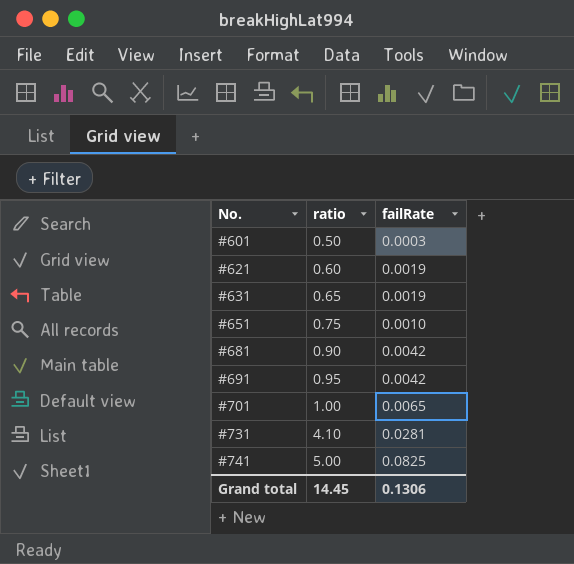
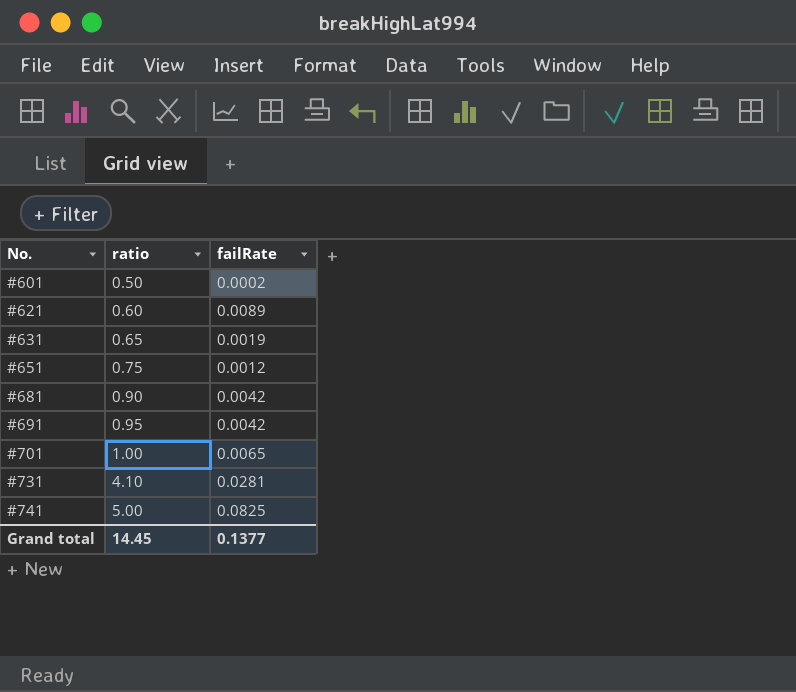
#601 | failRate: 0.0003 -> 0.0002
#621 | failRate: 0.0019 -> 0.0089
#651 | failRate: 0.0010 -> 0.0012
Grand total | failRate: 0.1306 -> 0.1377

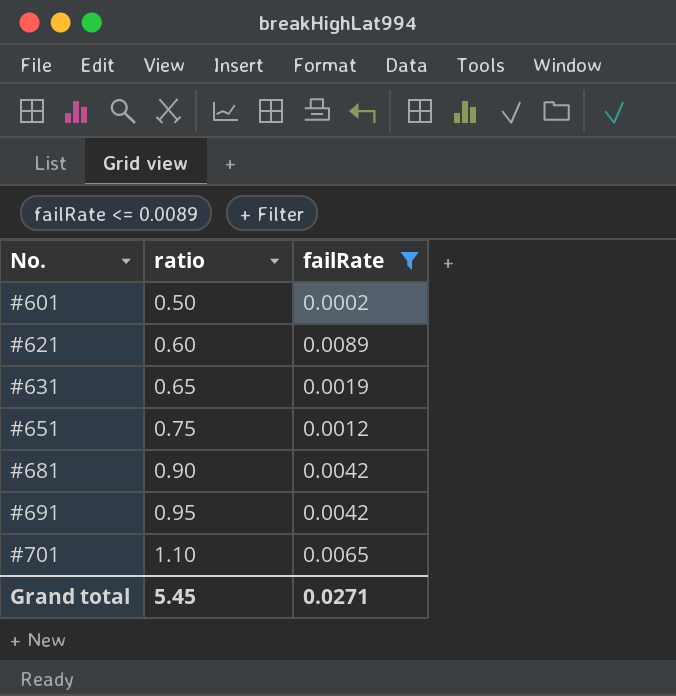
filter: none -> failRate <= 0.0089
#701 | ratio: 1.00 -> 1.10
Grand total | ratio: 14.45 -> 5.45
Grand total | failRate: 0.1377 -> 0.0271

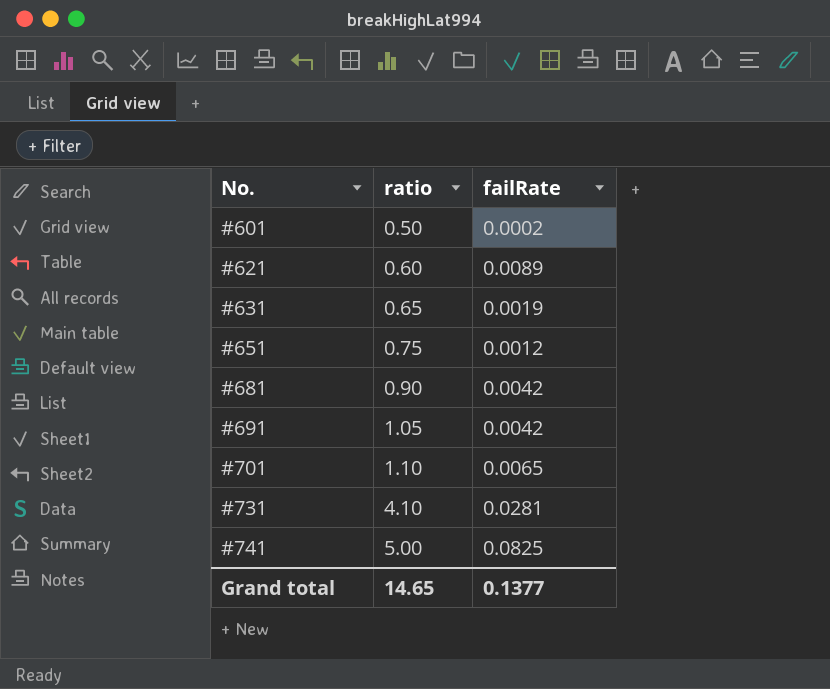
filter: failRate <= 0.0089 -> none
#691 | ratio: 0.95 -> 1.05
Grand total | ratio: 5.45 -> 14.65
Grand total | failRate: 0.0271 -> 0.1377

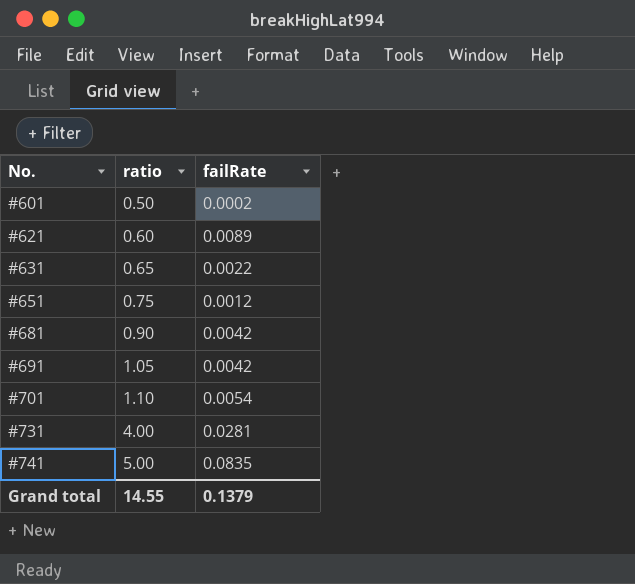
#631 | failRate: 0.0019 -> 0.0022
#701 | failRate: 0.0065 -> 0.0054
#731 | ratio: 4.10 -> 4.00
#741 | failRate: 0.0825 -> 0.0835
Grand total | ratio: 14.65 -> 14.55
Grand total | failRate: 0.1377 -> 0.1379

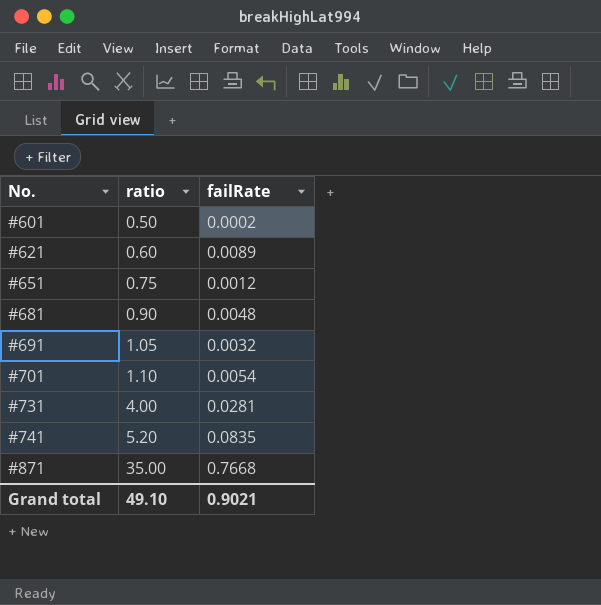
row #631: 0.65 | 0.0022 -> none
#681 | failRate: 0.0042 -> 0.0048
#691 | failRate: 0.0042 -> 0.0032
#741 | ratio: 5.00 -> 5.20
row #871: none -> 35.00 | 0.7668
Grand total | ratio: 14.55 -> 49.10
Grand total | failRate: 0.1379 -> 0.9021

